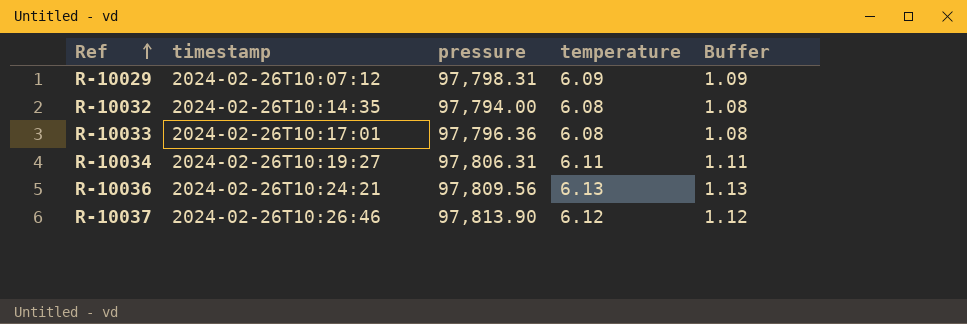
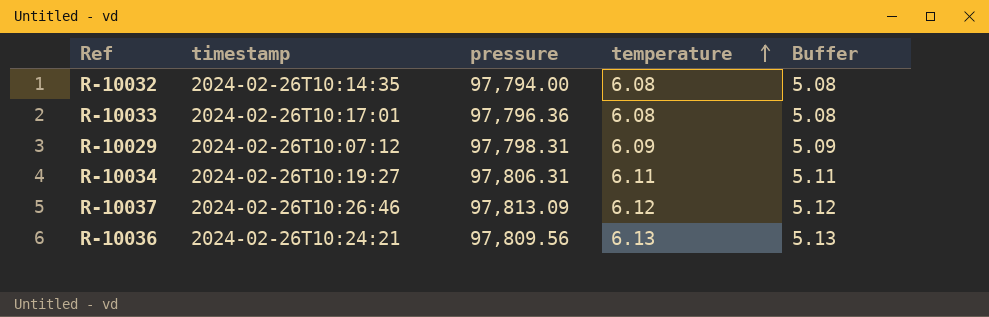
row order: Ref ascending -> temperature ascending
column Buffer | formula: [temperature] - 5 -> [temperature] - 1
R-10037 | pressure: 97,813.90 -> 97,813.09

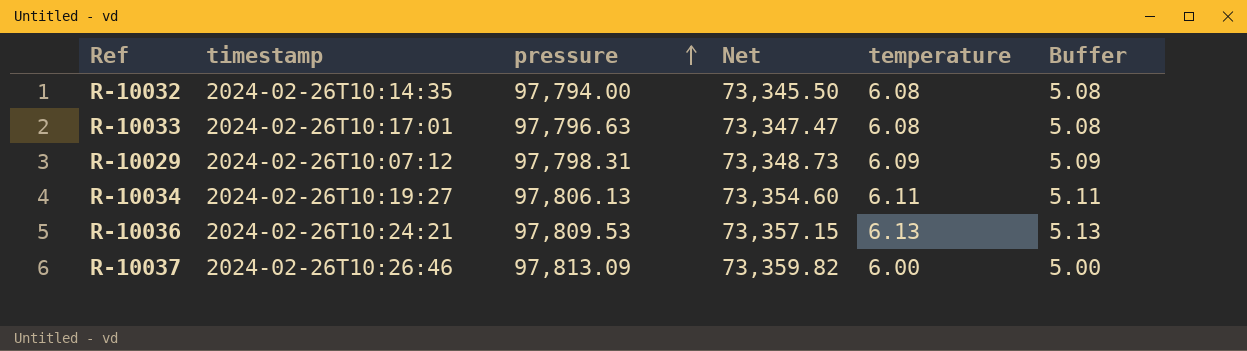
row order: temperature ascending -> pressure ascending
column Net | formula: none -> [pressure] * 0.75
R-10033 | pressure: 97,796.36 -> 97,796.63
R-10034 | pressure: 97,806.31 -> 97,806.13
R-10036 | pressure: 97,809.56 -> 97,809.53
R-10037 | temperature: 6.12 -> 6.00
R-10037 | Buffer: 5.12 -> 5.00

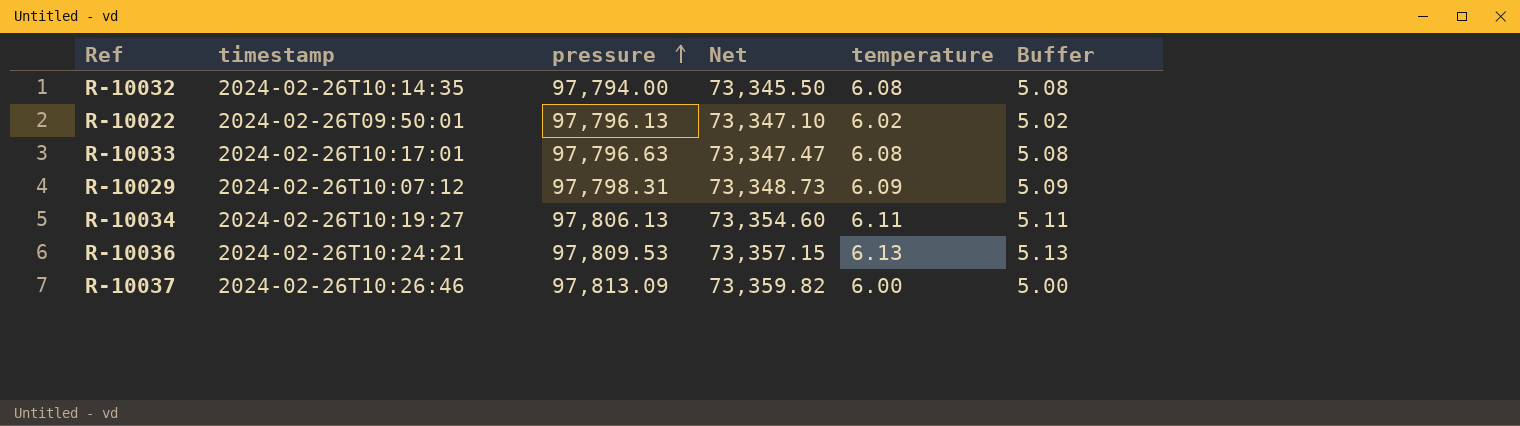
row R-10022: none -> 2024-02-26T09:50:01 | 97,796.13 | 73,347.10 | 6.02 | 5.02

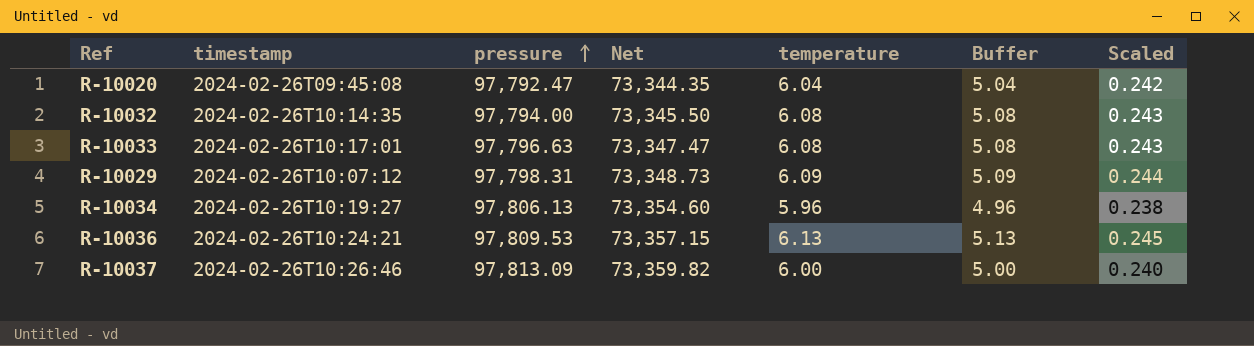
column Scaled | formula: none -> [temperature] * 0.04
row R-10022: 2024-02-26T09:50:01 | 97,796.13 | 73,347.10 | 6.02 | 5.02 -> none
row R-10020: none -> 2024-02-26T09:45:08 | 97,792.47 | 73,344.35 | 6.04 | 5.04 | 0.242
R-10034 | temperature: 6.11 -> 5.96
R-10034 | Buffer: 5.11 -> 4.96

